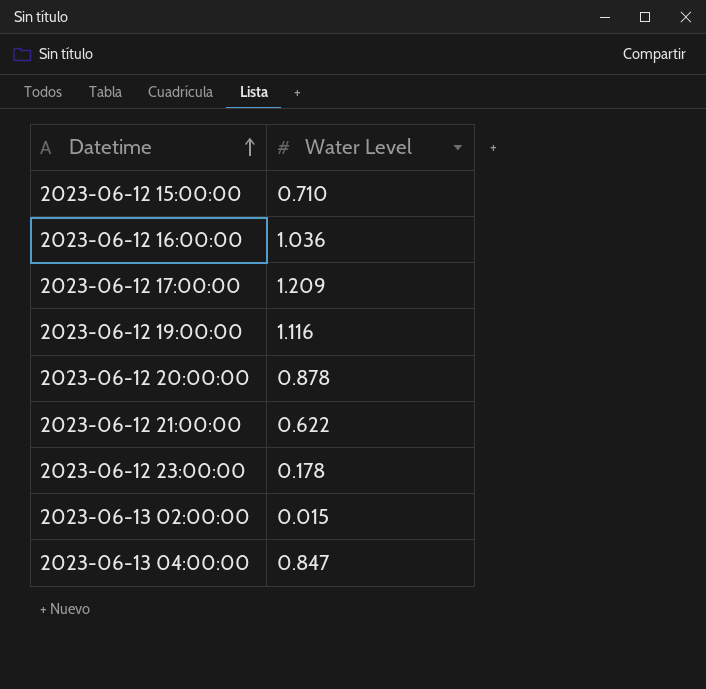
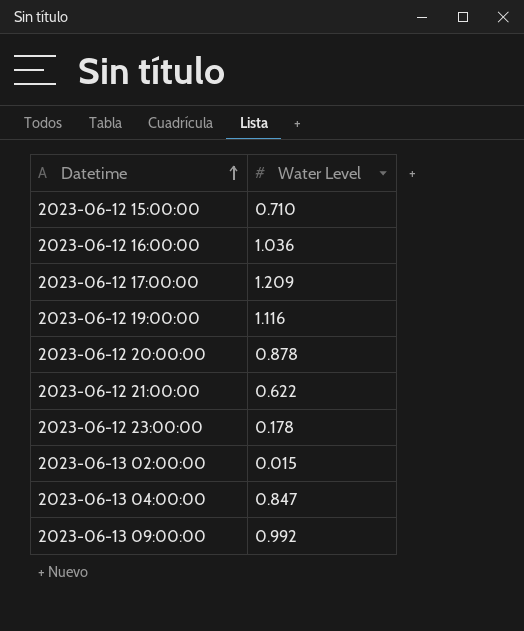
row 2023-06-13 09:00:00: none -> 0.992

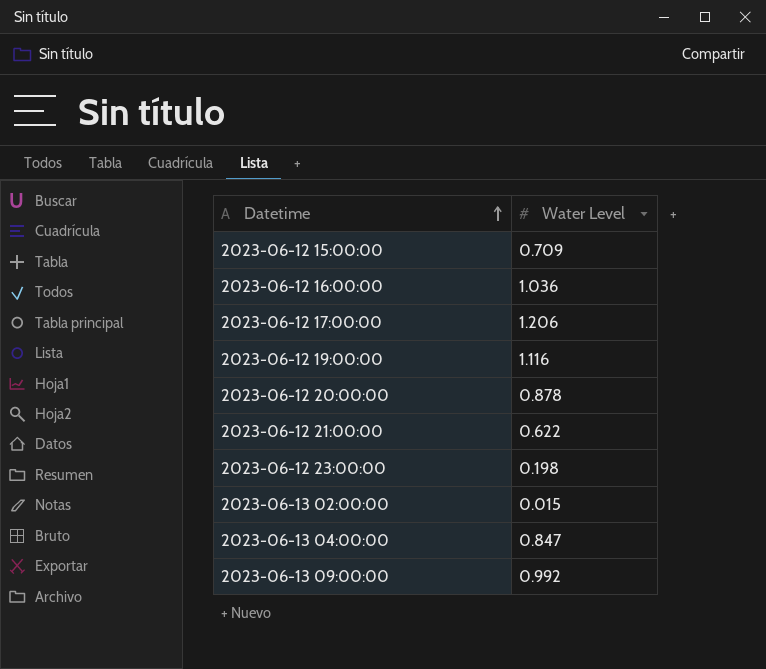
2023-06-12 15:00:00 | Water Level: 0.710 -> 0.709
2023-06-12 17:00:00 | Water Level: 1.209 -> 1.206
2023-06-12 23:00:00 | Water Level: 0.178 -> 0.198

